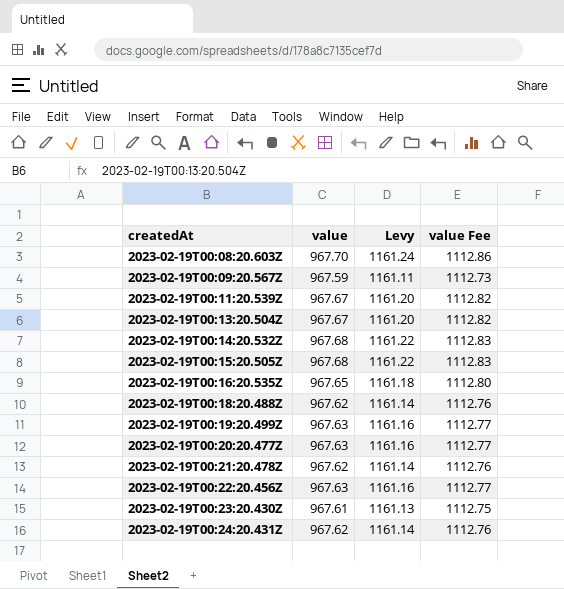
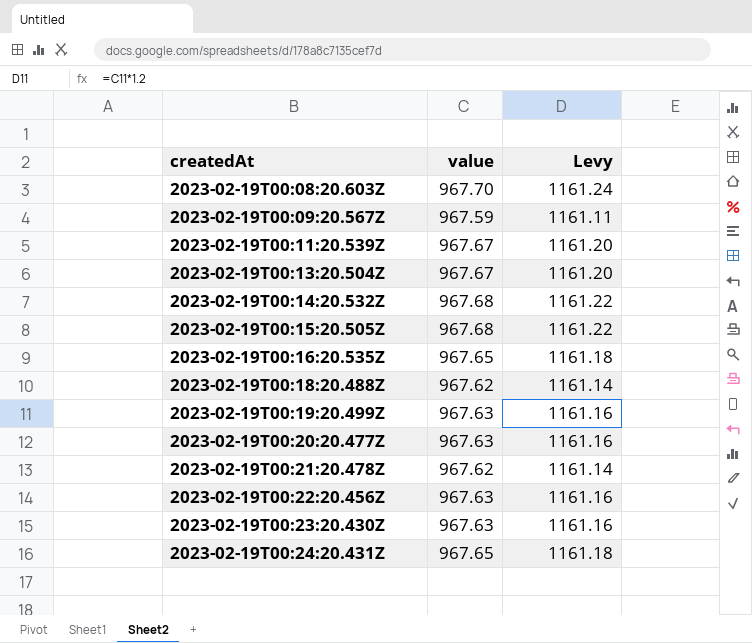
column value Fee | formula: [value] * 1.15 -> none
2023-02-19T00:23:20.430Z | value: 967.61 -> 967.63
2023-02-19T00:23:20.430Z | Levy: 1161.13 -> 1161.16
2023-02-19T00:24:20.431Z | value: 967.62 -> 967.65
2023-02-19T00:24:20.431Z | Levy: 1161.14 -> 1161.18

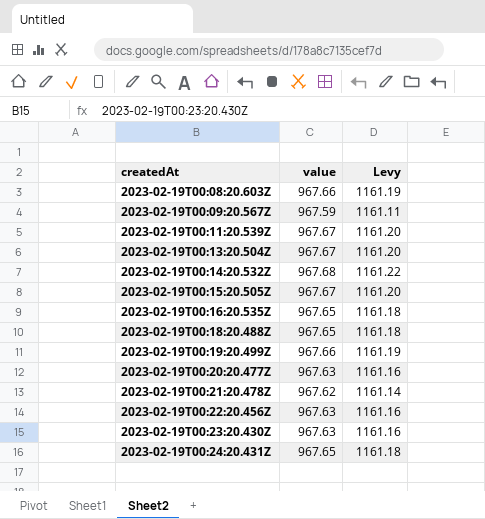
2023-02-19T00:08:20.603Z | value: 967.70 -> 967.66
2023-02-19T00:08:20.603Z | Levy: 1161.24 -> 1161.19
2023-02-19T00:15:20.505Z | value: 967.68 -> 967.67
2023-02-19T00:15:20.505Z | Levy: 1161.22 -> 1161.20
2023-02-19T00:18:20.488Z | value: 967.62 -> 967.65
2023-02-19T00:18:20.488Z | Levy: 1161.14 -> 1161.18
2023-02-19T00:19:20.499Z | value: 967.63 -> 967.66
2023-02-19T00:19:20.499Z | Levy: 1161.16 -> 1161.19

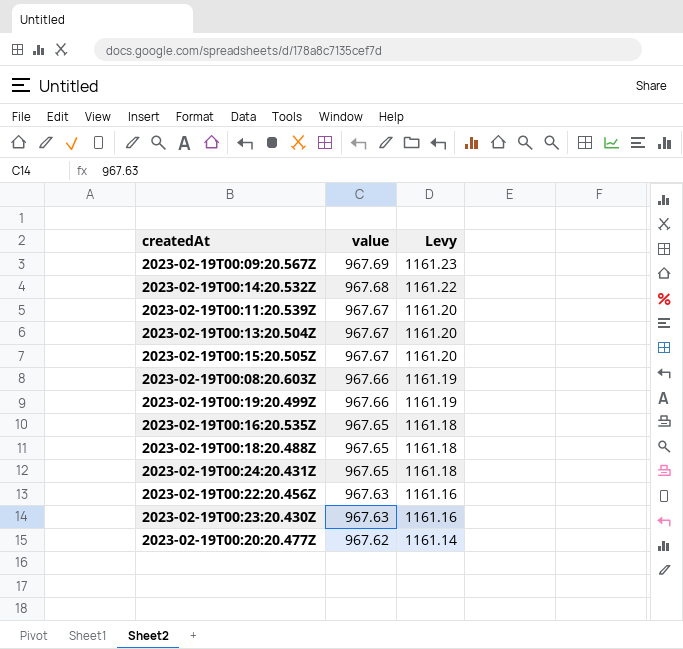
row order: createdAt ascending -> value descending
row 2023-02-19T00:21:20.478Z: 967.62 | 1161.14 -> none
2023-02-19T00:09:20.567Z | value: 967.59 -> 967.69
2023-02-19T00:09:20.567Z | Levy: 1161.11 -> 1161.23
2023-02-19T00:20:20.477Z | value: 967.63 -> 967.62
2023-02-19T00:20:20.477Z | Levy: 1161.16 -> 1161.14

